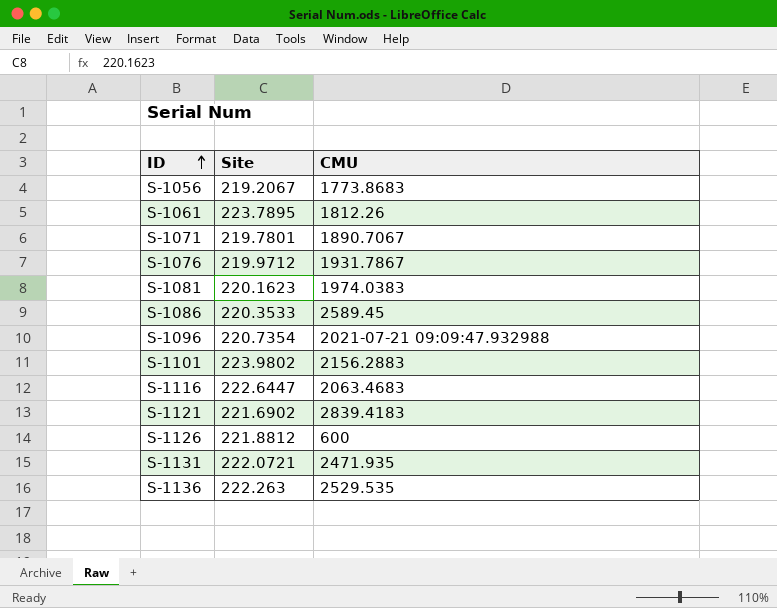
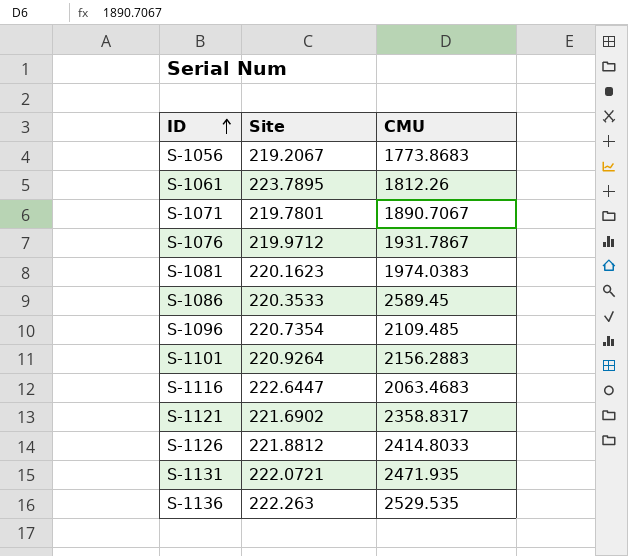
S-1096 | CMU: 2021-07-21 09:09:47.932988 -> 2109.485
S-1101 | Site: 223.9802 -> 220.9264
S-1121 | CMU: 2839.4183 -> 2358.8317
S-1126 | CMU: 600 -> 2414.8033

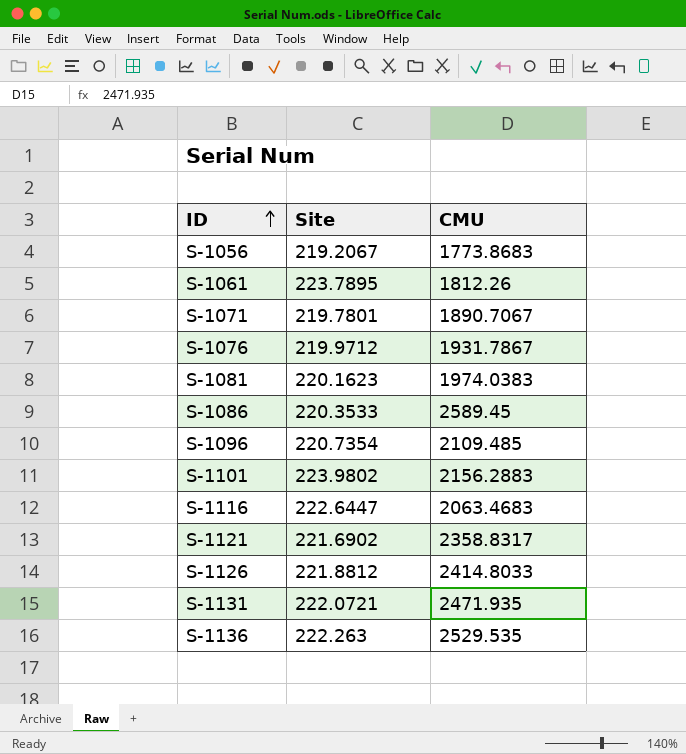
S-1101 | Site: 220.9264 -> 223.9802

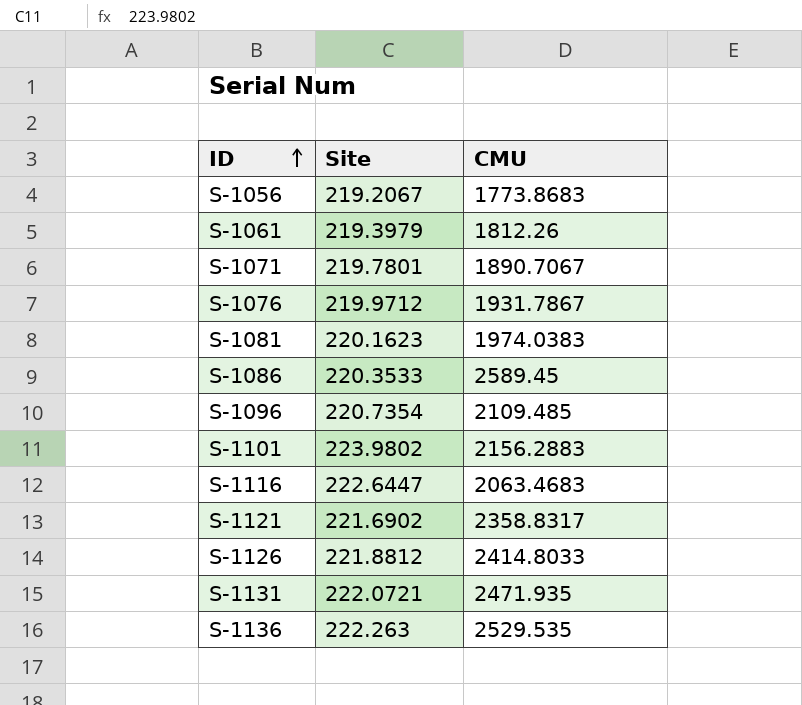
S-1061 | Site: 223.7895 -> 219.3979

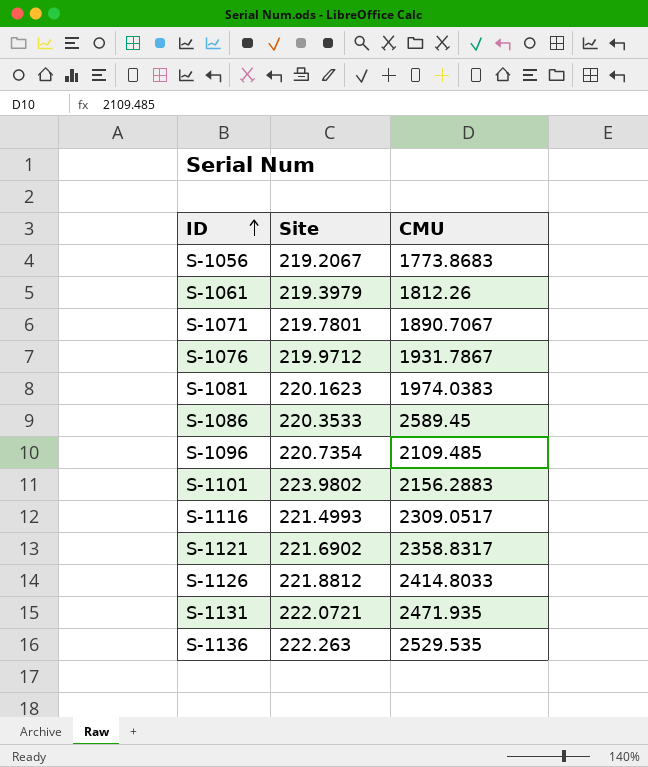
S-1116 | Site: 222.6447 -> 221.4993
S-1116 | CMU: 2063.4683 -> 2309.0517

